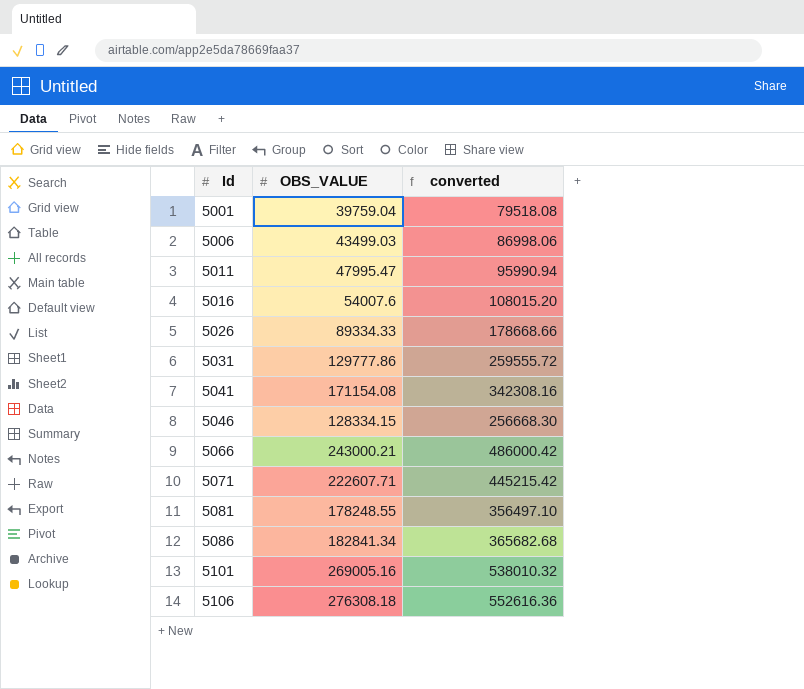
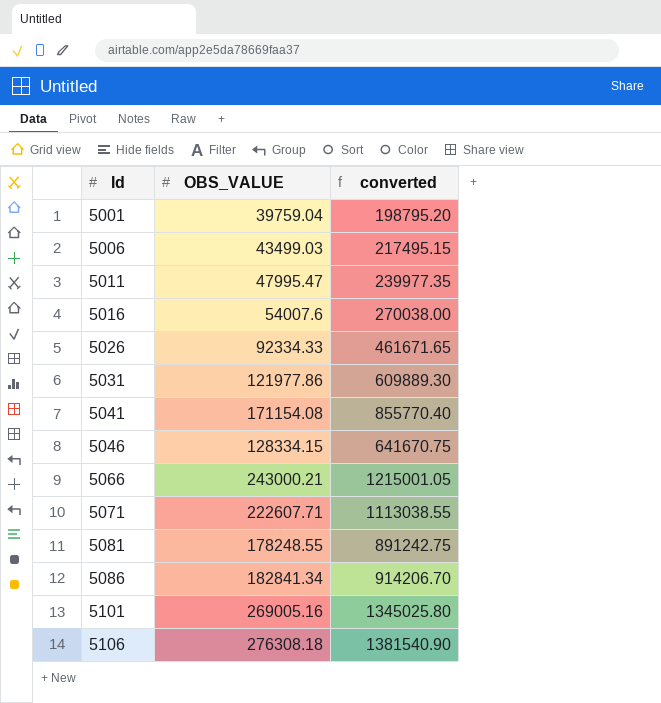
column converted | formula: [OBS_VALUE] * 2 -> [OBS_VALUE] * 5
5026 | OBS_VALUE: 89334.33 -> 92334.33
5031 | OBS_VALUE: 129777.86 -> 121977.86

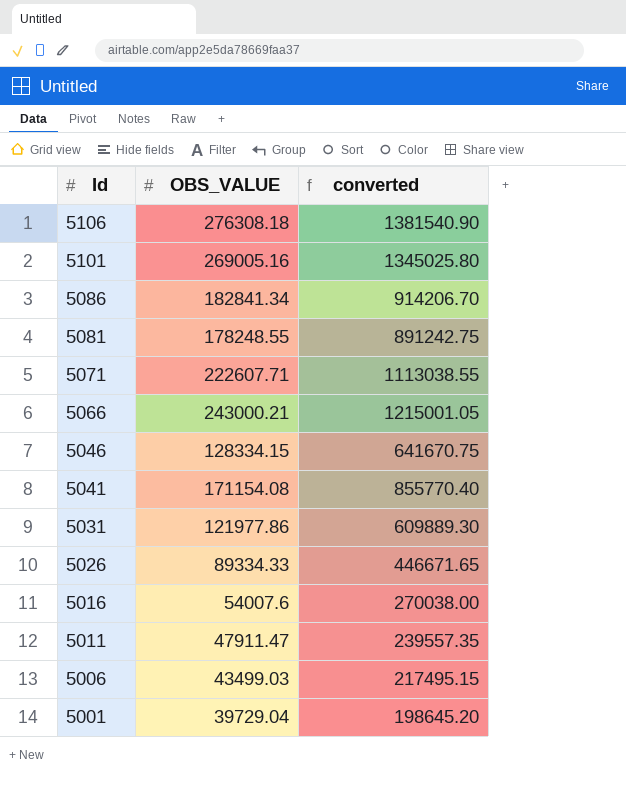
row order: Id ascending -> Id descending
5026 | OBS_VALUE: 92334.33 -> 89334.33
5026 | converted: 461671.65 -> 446671.65
5011 | OBS_VALUE: 47995.47 -> 47911.47
5011 | converted: 239977.35 -> 239557.35
5001 | OBS_VALUE: 39759.04 -> 39729.04
5001 | converted: 198795.20 -> 198645.20

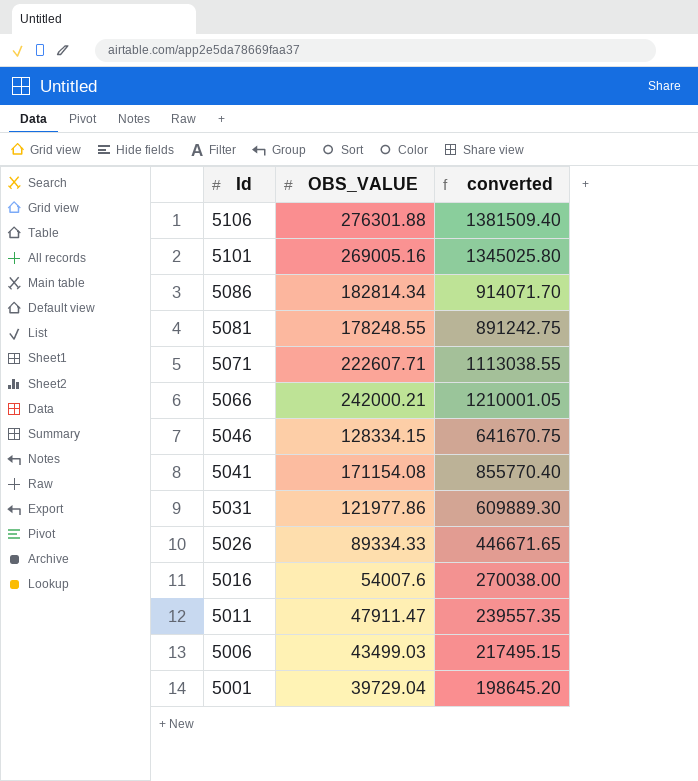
5106 | OBS_VALUE: 276308.18 -> 276301.88
5106 | converted: 1381540.90 -> 1381509.40
5086 | OBS_VALUE: 182841.34 -> 182814.34
5086 | converted: 914206.70 -> 914071.70
5066 | OBS_VALUE: 243000.21 -> 242000.21
5066 | converted: 1215001.05 -> 1210001.05

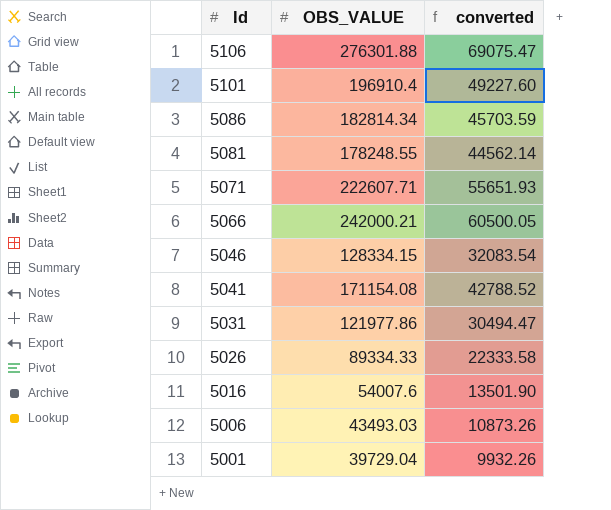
column converted | formula: [OBS_VALUE] * 5 -> [OBS_VALUE] * 0.25
row 5011: 47911.47 | 239557.35 -> none
5101 | OBS_VALUE: 269005.16 -> 196910.4
5006 | OBS_VALUE: 43499.03 -> 43493.03

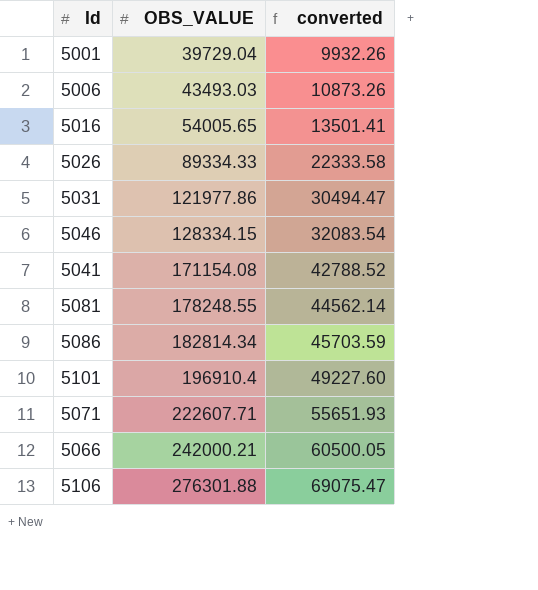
row order: Id descending -> OBS_VALUE ascending
5016 | OBS_VALUE: 54007.6 -> 54005.65
5016 | converted: 13501.90 -> 13501.41

